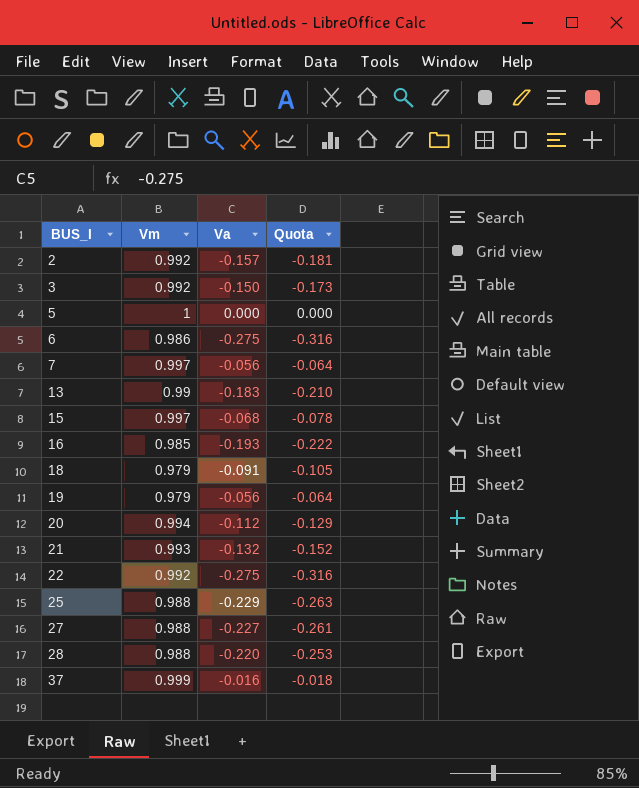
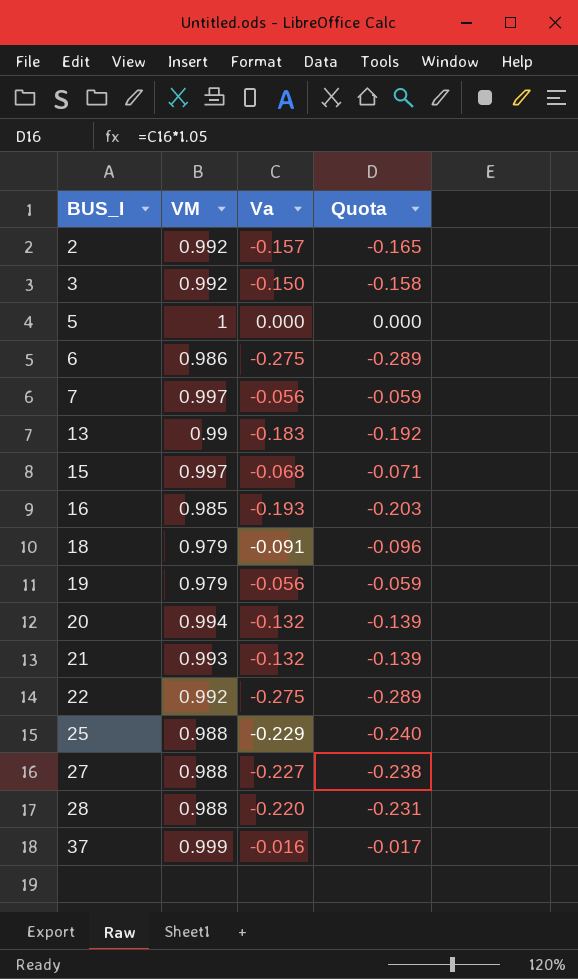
column name: Vm -> VM
column Quota | formula: [Va] * 1.15 -> [Va] * 1.05
20 | Va: -0.112 -> -0.132

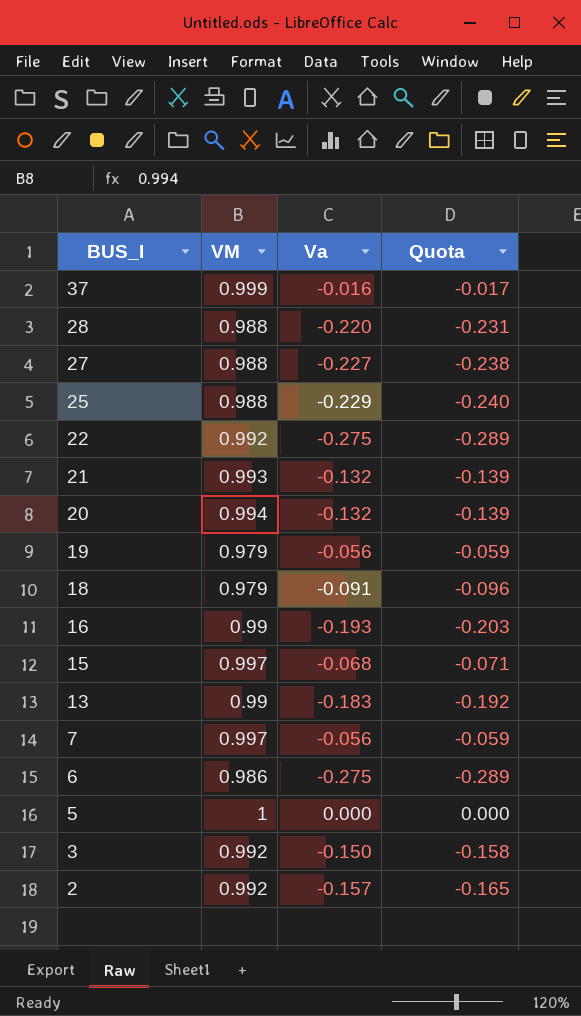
row order: BUS_I ascending -> BUS_I descending
16 | VM: 0.985 -> 0.99

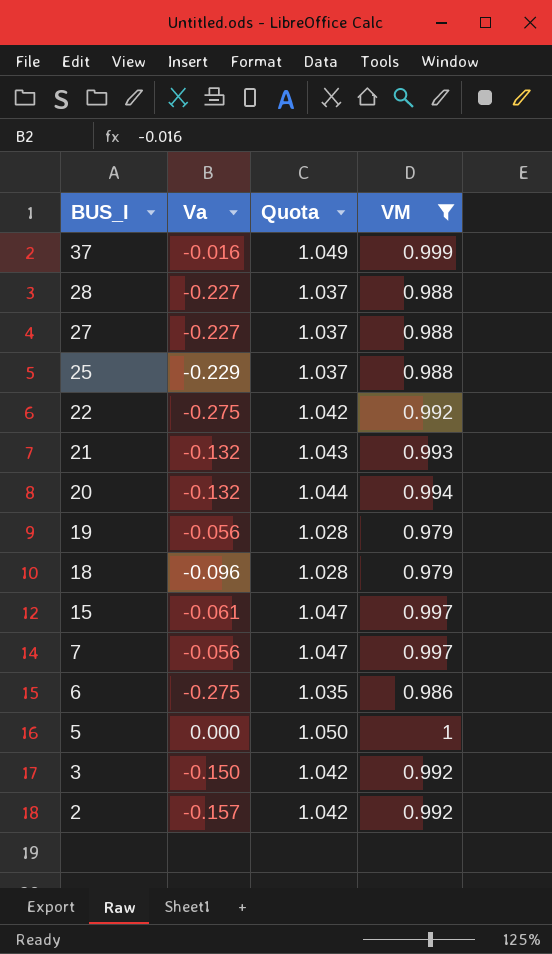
filter: none -> VM != 0.99
column Quota | formula: [Va] * 1.05 -> [VM] * 1.05
column VM | position: 2 -> 4
28 | Va: -0.220 -> -0.227
18 | Va: -0.091 -> -0.096
15 | Va: -0.068 -> -0.061

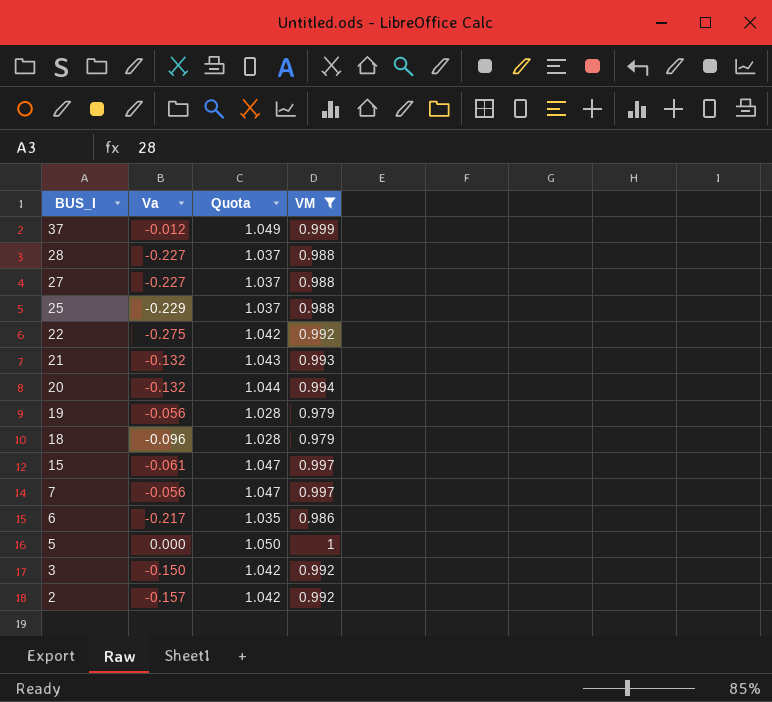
37 | Va: -0.016 -> -0.012
6 | Va: -0.275 -> -0.217

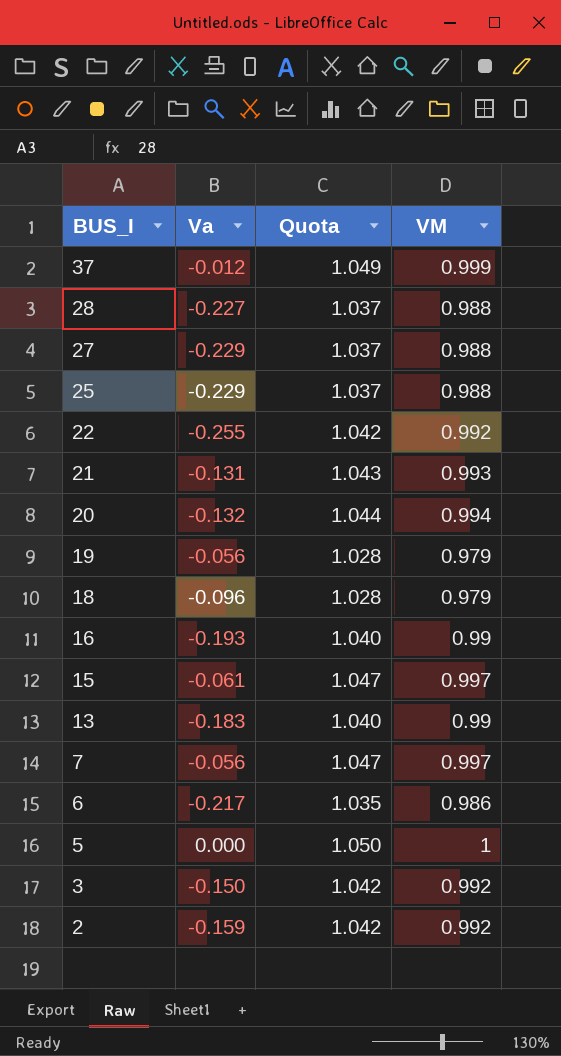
filter: VM != 0.99 -> none
27 | Va: -0.227 -> -0.229
22 | Va: -0.275 -> -0.255
21 | Va: -0.132 -> -0.131
2 | Va: -0.157 -> -0.159

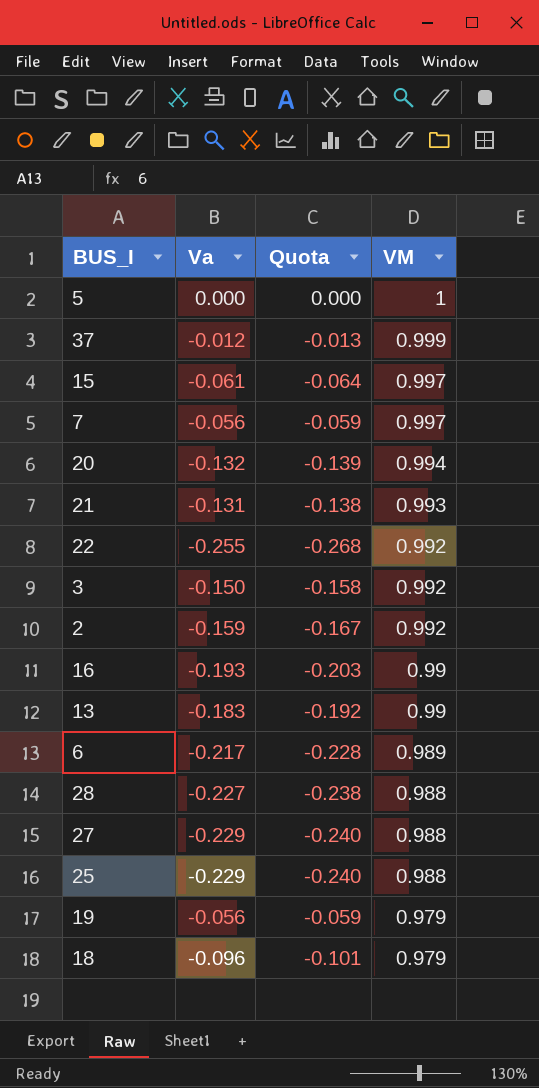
row order: BUS_I descending -> VM descending
column Quota | formula: [VM] * 1.05 -> [Va] * 1.05
6 | VM: 0.986 -> 0.989

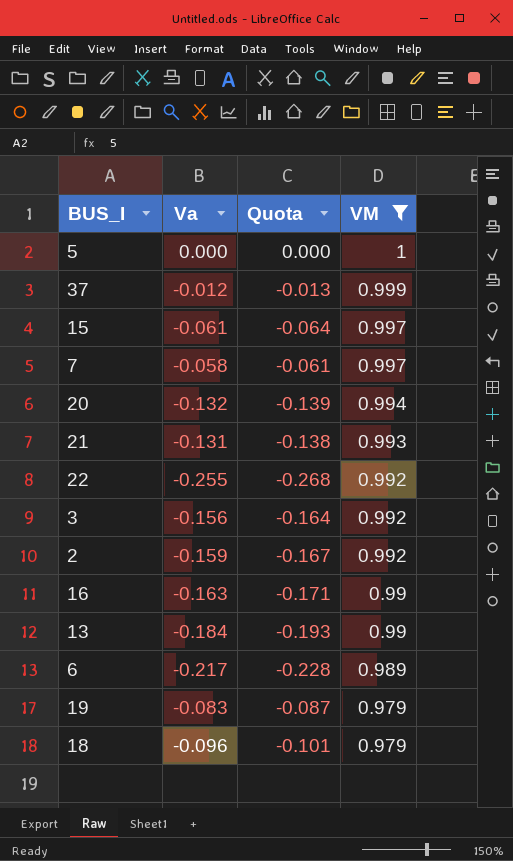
filter: none -> VM != 0.988
7 | Va: -0.056 -> -0.058
7 | Quota: -0.059 -> -0.061
3 | Va: -0.150 -> -0.156
3 | Quota: -0.158 -> -0.164
16 | Va: -0.193 -> -0.163
16 | Quota: -0.203 -> -0.171
13 | Va: -0.183 -> -0.184
13 | Quota: -0.192 -> -0.193
19 | Va: -0.056 -> -0.083
19 | Quota: -0.059 -> -0.087

